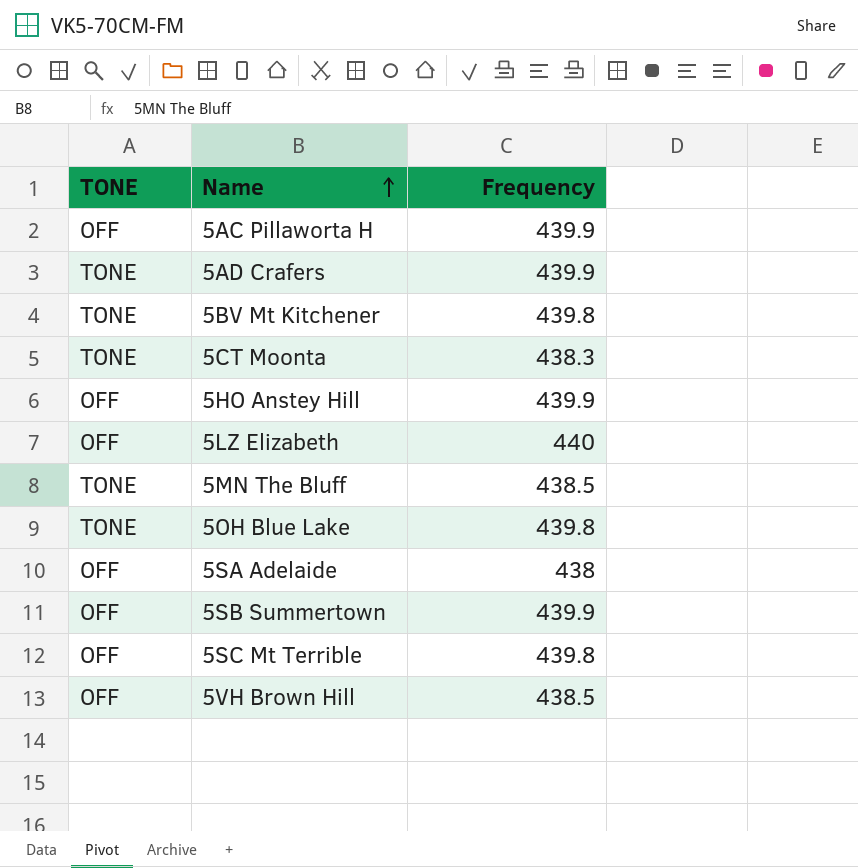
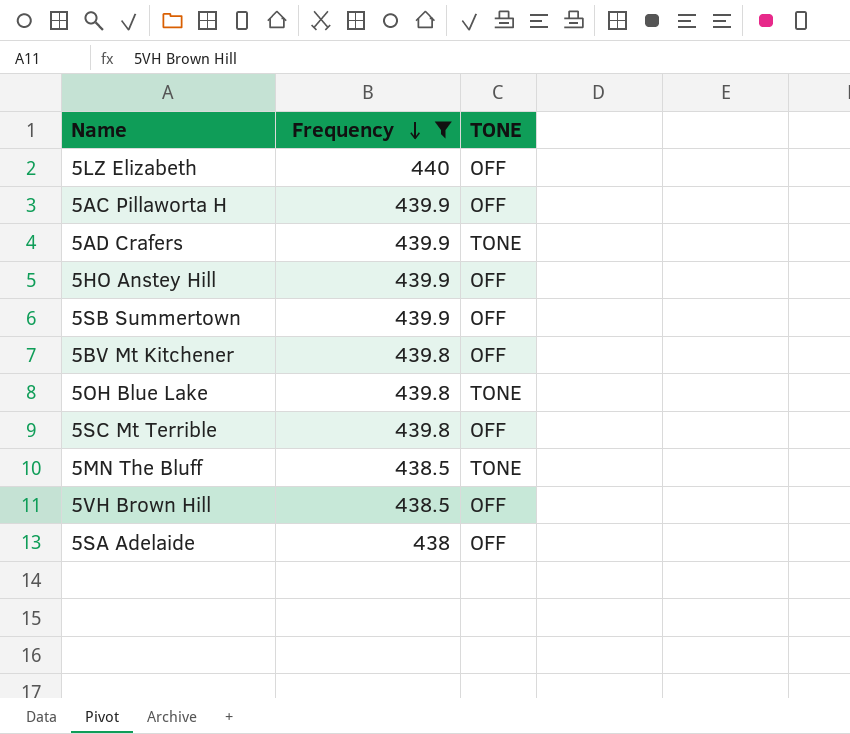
filter: none -> Frequency != 438.3
row order: Name ascending -> Frequency descending
column TONE | position: 1 -> 3
5BV Mt Kitchener | TONE: TONE -> OFF

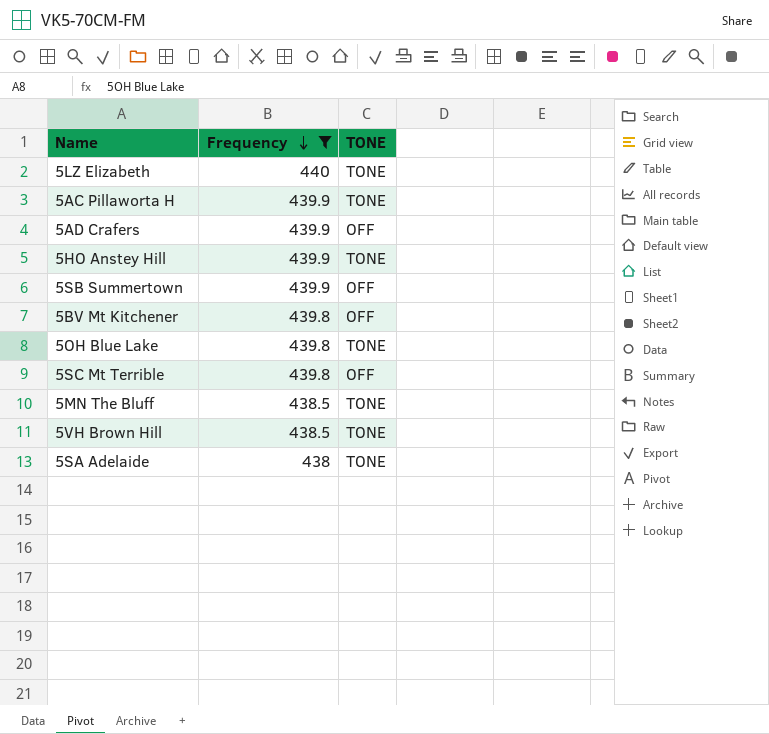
5LZ Elizabeth | TONE: OFF -> TONE
5AC Pillaworta H | TONE: OFF -> TONE
5AD Crafers | TONE: TONE -> OFF
5HO Anstey Hill | TONE: OFF -> TONE
5VH Brown Hill | TONE: OFF -> TONE
5SA Adelaide | TONE: OFF -> TONE

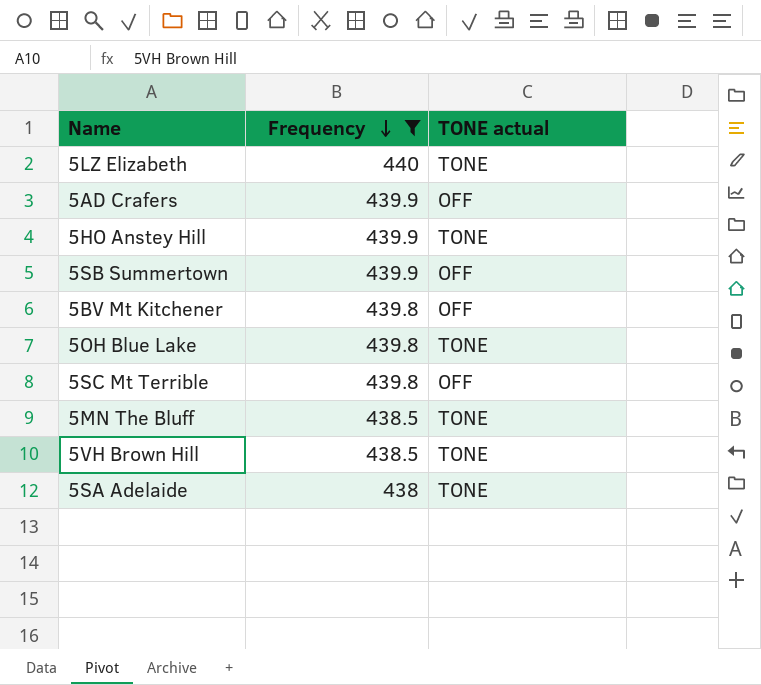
column name: TONE -> TONE actual
row 5AC Pillaworta H: 439.9 | TONE -> none

